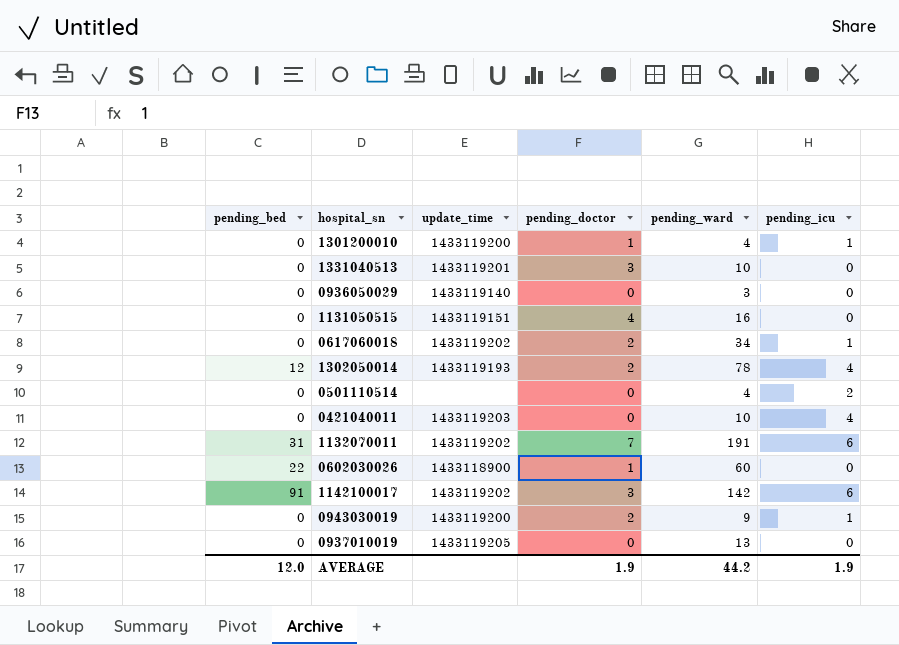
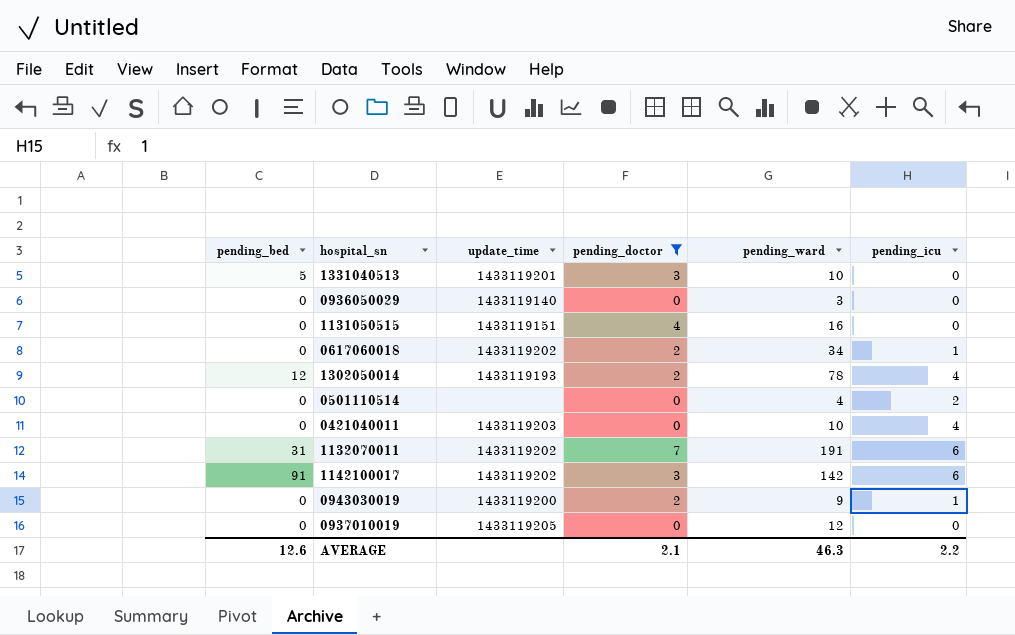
filter: none -> pending_doctor != 1
1331040513 | pending_bed: 0 -> 5
0937010019 | pending_ward: 13 -> 12
AVERAGE | pending_bed: 12.0 -> 12.6
AVERAGE | pending_doctor: 1.9 -> 2.1
AVERAGE | pending_ward: 44.2 -> 46.3
AVERAGE | pending_icu: 1.9 -> 2.2

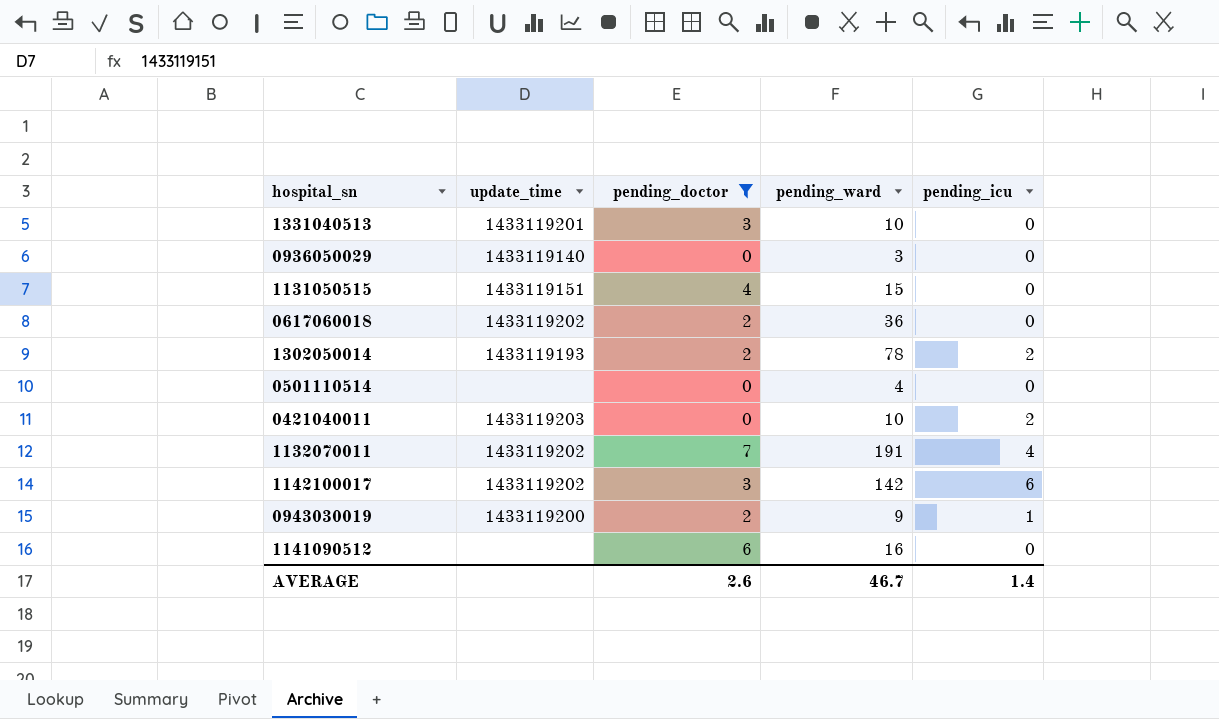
column pending_bed | position: 1 -> none
row 0937010019: 0 | 1433119205 | 0 | 12 | 0 -> none
1131050515 | pending_ward: 16 -> 15
0617060018 | pending_ward: 34 -> 36
0617060018 | pending_icu: 1 -> 0
1302050014 | pending_icu: 4 -> 2
0501110514 | pending_icu: 2 -> 0
0421040011 | pending_icu: 4 -> 2
1132070011 | pending_icu: 6 -> 4
row 1141090512: none -> none | 6 | 16 | 0
AVERAGE | pending_doctor: 2.1 -> 2.6
AVERAGE | pending_ward: 46.3 -> 46.7
AVERAGE | pending_icu: 2.2 -> 1.4

